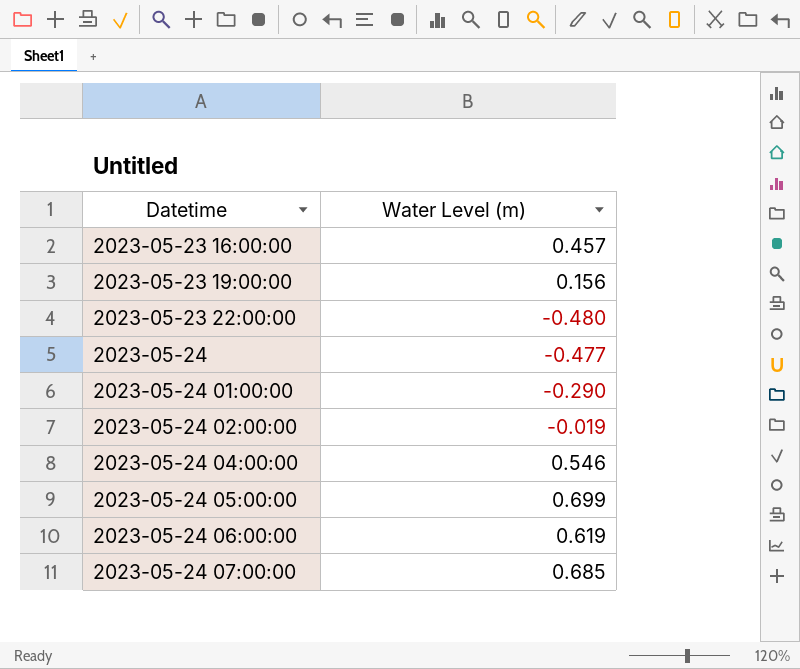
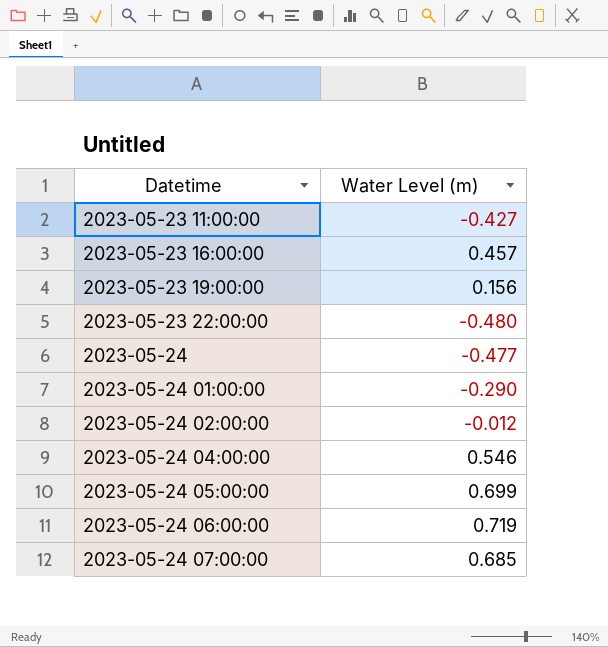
row 2023-05-23 11:00:00: none -> -0.427
2023-05-24 02:00:00 | Water Level (m): -0.019 -> -0.012
2023-05-24 06:00:00 | Water Level (m): 0.619 -> 0.719

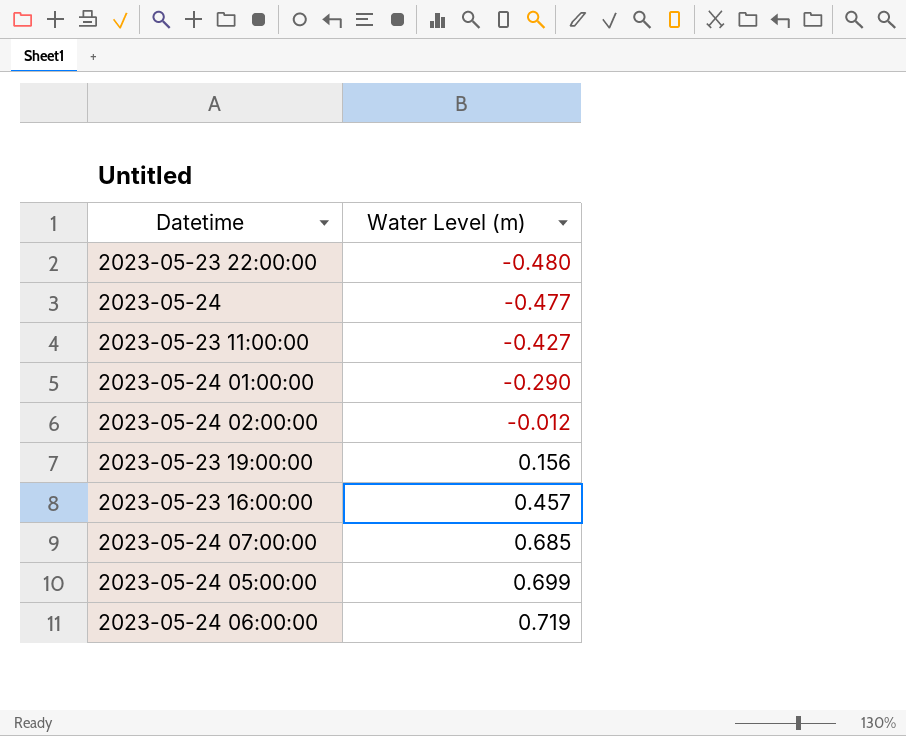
row order: Datetime ascending -> Water Level (m) ascending
row 2023-05-24 04:00:00: 0.546 -> none

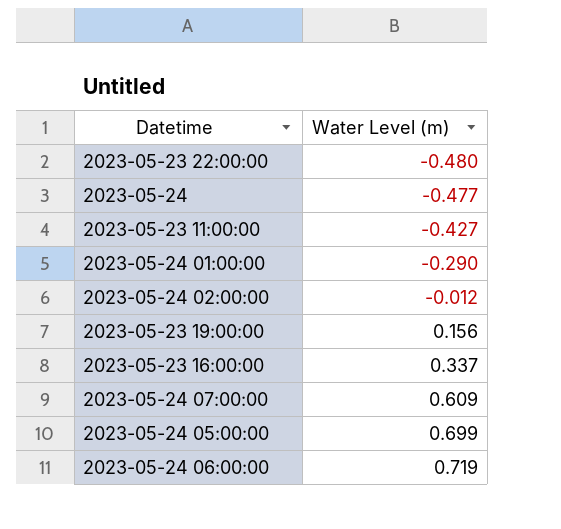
2023-05-23 16:00:00 | Water Level (m): 0.457 -> 0.337
2023-05-24 07:00:00 | Water Level (m): 0.685 -> 0.609

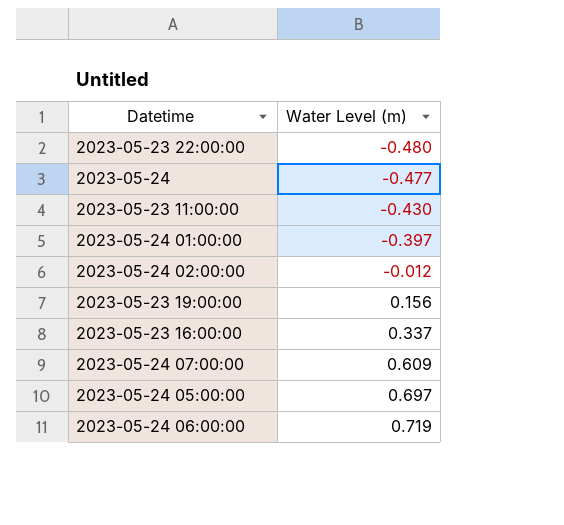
2023-05-23 11:00:00 | Water Level (m): -0.427 -> -0.430
2023-05-24 01:00:00 | Water Level (m): -0.290 -> -0.397
2023-05-24 05:00:00 | Water Level (m): 0.699 -> 0.697

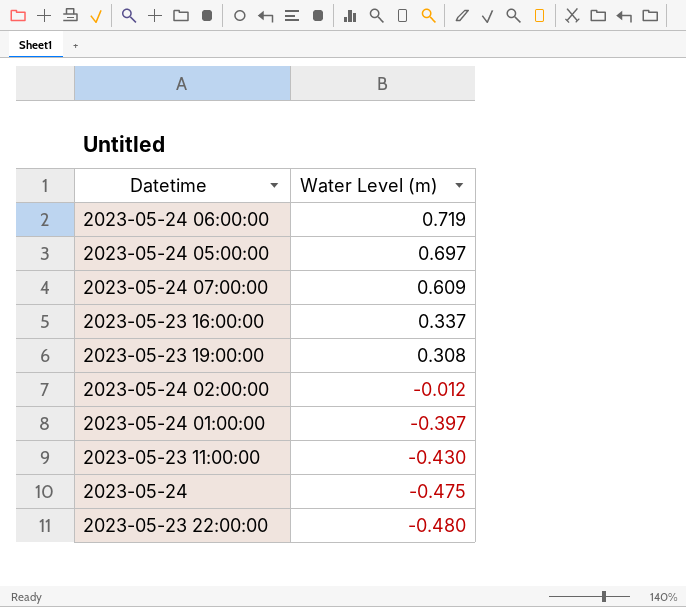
row order: Water Level (m) ascending -> Water Level (m) descending
2023-05-23 19:00:00 | Water Level (m): 0.156 -> 0.308
2023-05-24 | Water Level (m): -0.477 -> -0.475

